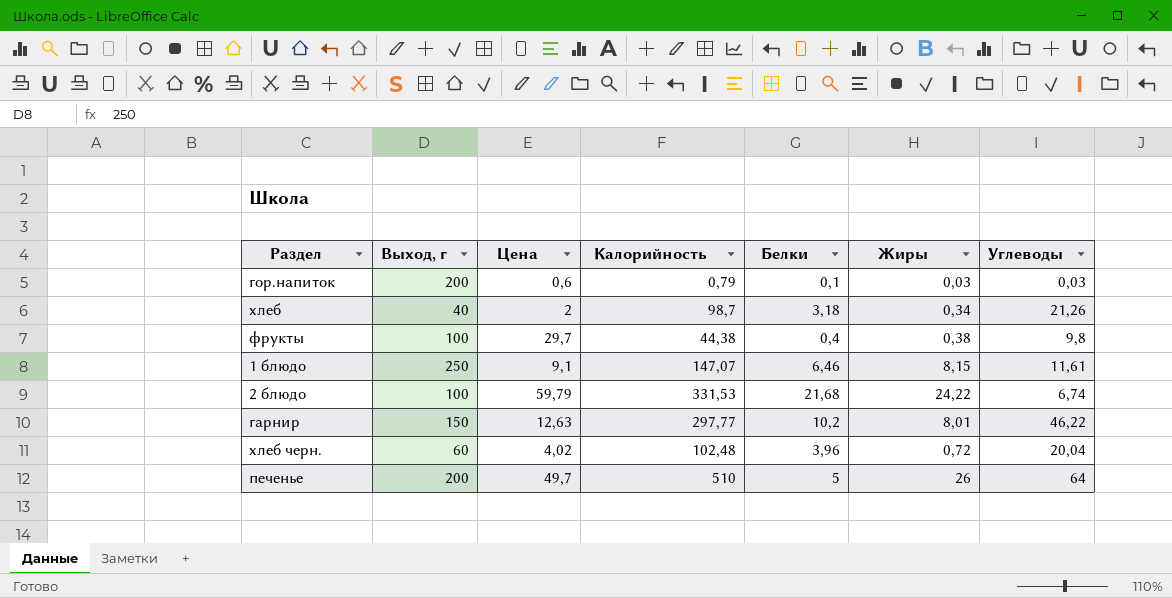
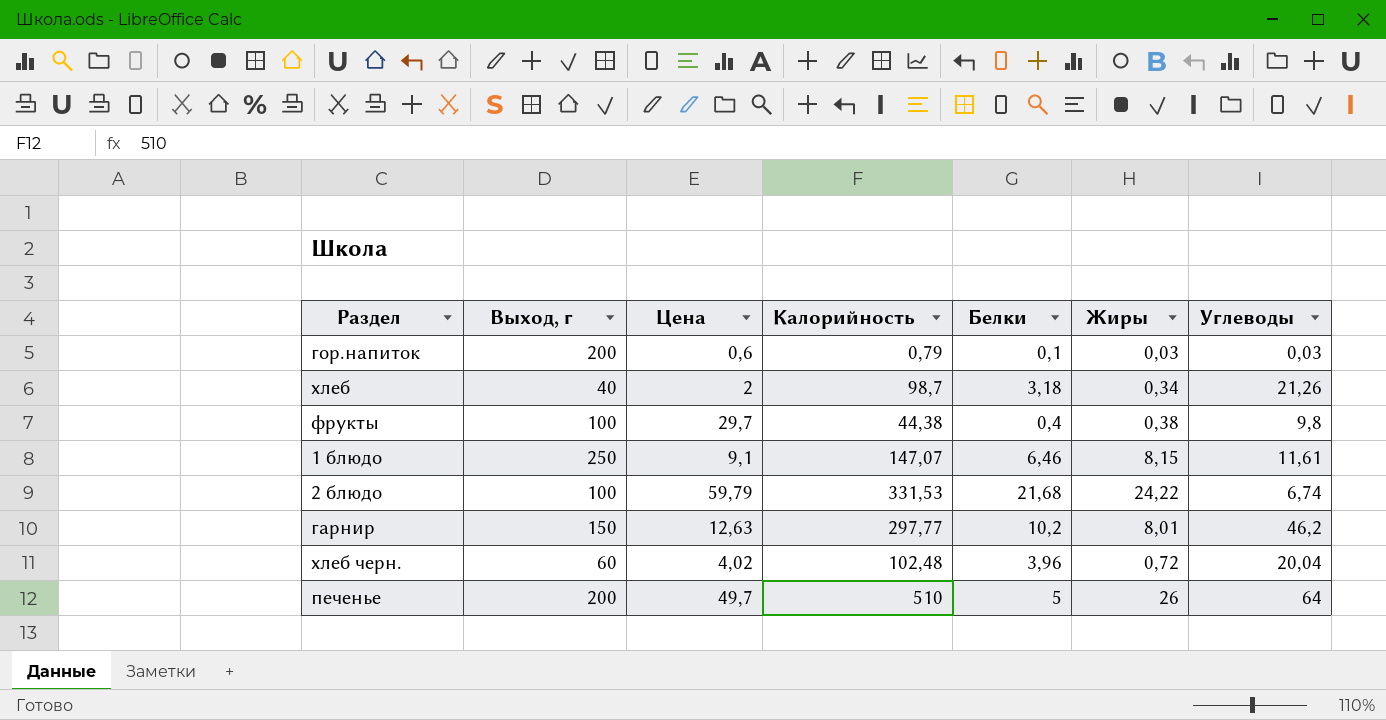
гарнир | Углеводы: 46,22 -> 46,2

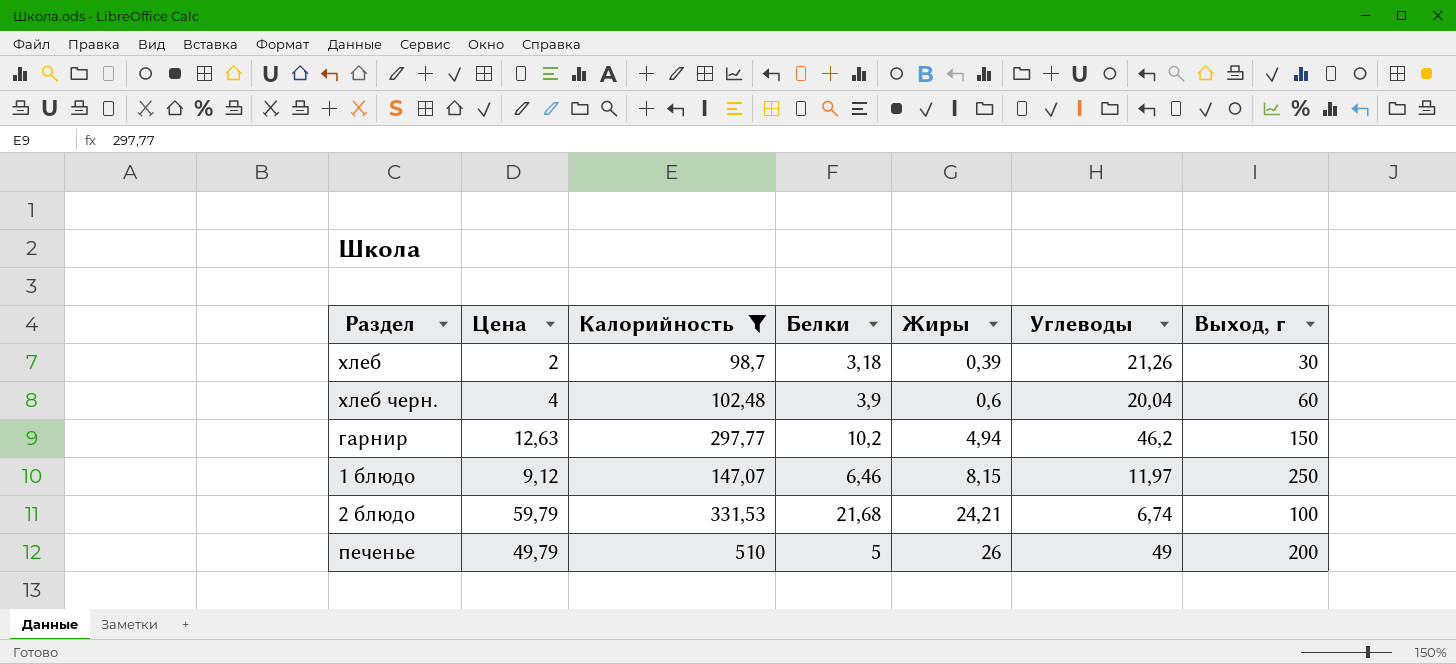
filter: none -> Калорийность >= 98,7
row order: none -> Жиры ascending
column Выход, г | position: 2 -> 7
хлеб | Жиры: 0,34 -> 0,39
хлеб | Выход, г: 40 -> 30
хлеб черн. | Цена: 4,02 -> 4
хлеб черн. | Белки: 3,96 -> 3,9
хлеб черн. | Жиры: 0,72 -> 0,6
гарнир | Жиры: 8,01 -> 4,94
1 блюдо | Цена: 9,1 -> 9,12
1 блюдо | Углеводы: 11,61 -> 11,97
2 блюдо | Жиры: 24,22 -> 24,21
печенье | Цена: 49,7 -> 49,79
печенье | Углеводы: 64 -> 49

